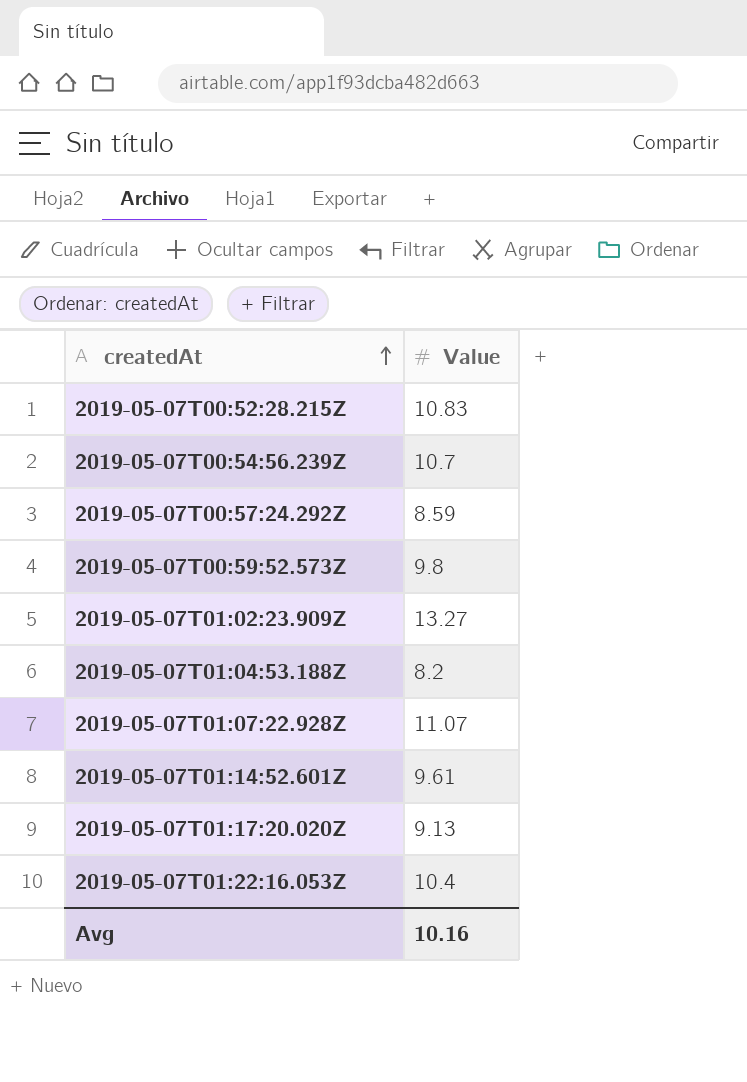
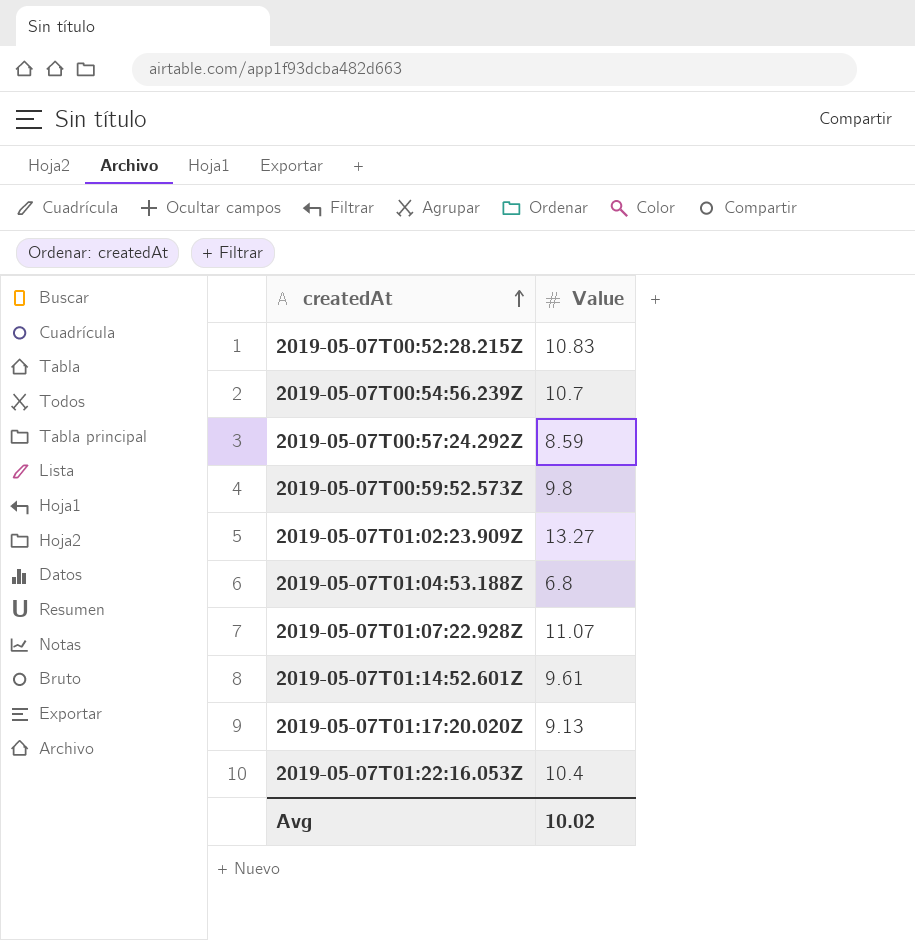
2019-05-07T01:04:53.188Z | Value: 8.2 -> 6.8
Avg | Value: 10.16 -> 10.02

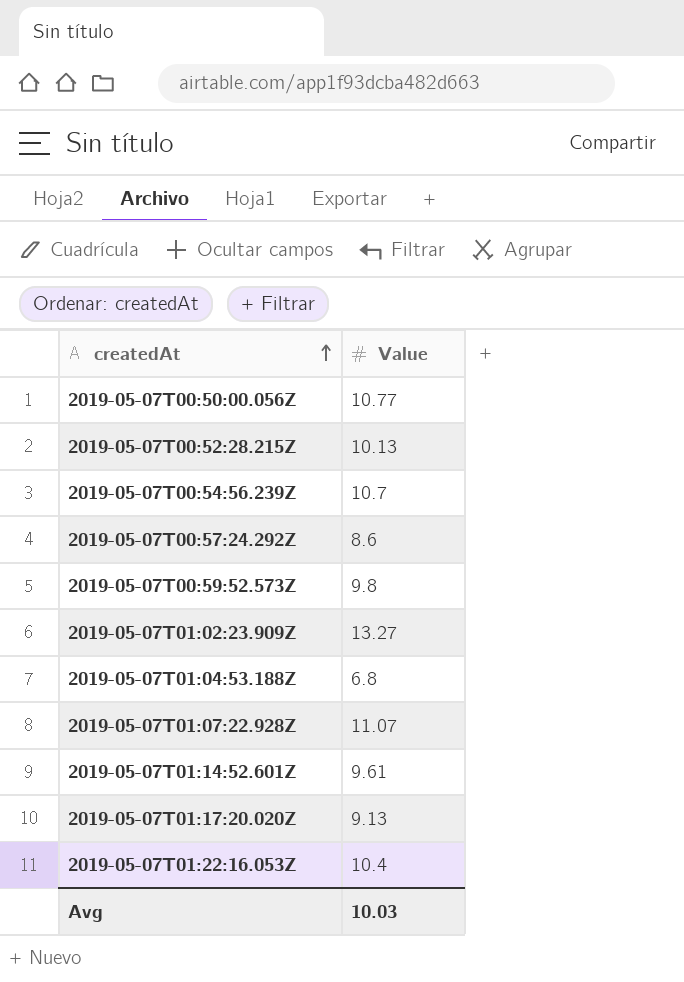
row 2019-05-07T00:50:00.056Z: none -> 10.77
2019-05-07T00:52:28.215Z | Value: 10.83 -> 10.13
2019-05-07T00:57:24.292Z | Value: 8.59 -> 8.6
Avg | Value: 10.02 -> 10.03

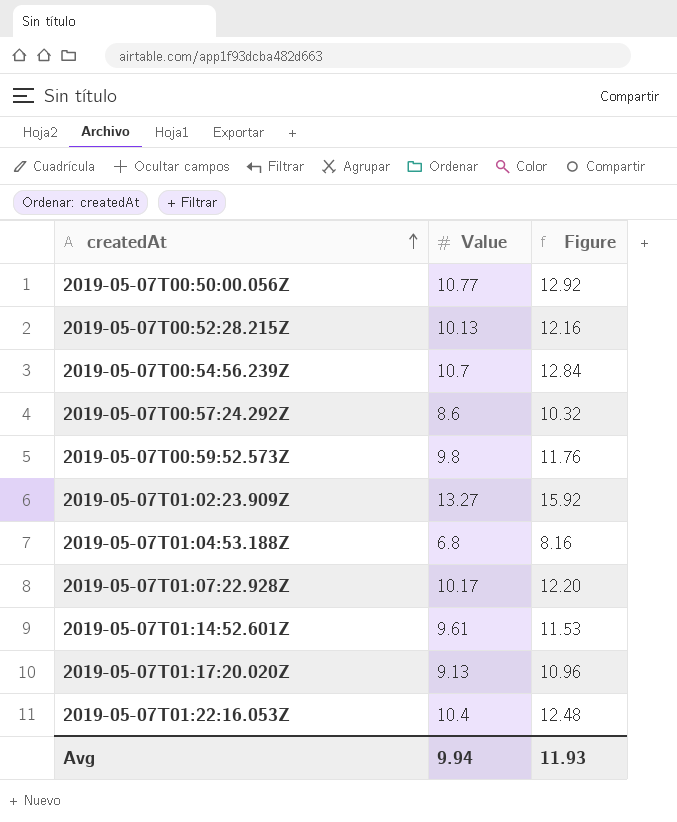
column Figure | formula: none -> [Value] * 1.2
2019-05-07T01:07:22.928Z | Value: 11.07 -> 10.17
Avg | Value: 10.03 -> 9.94

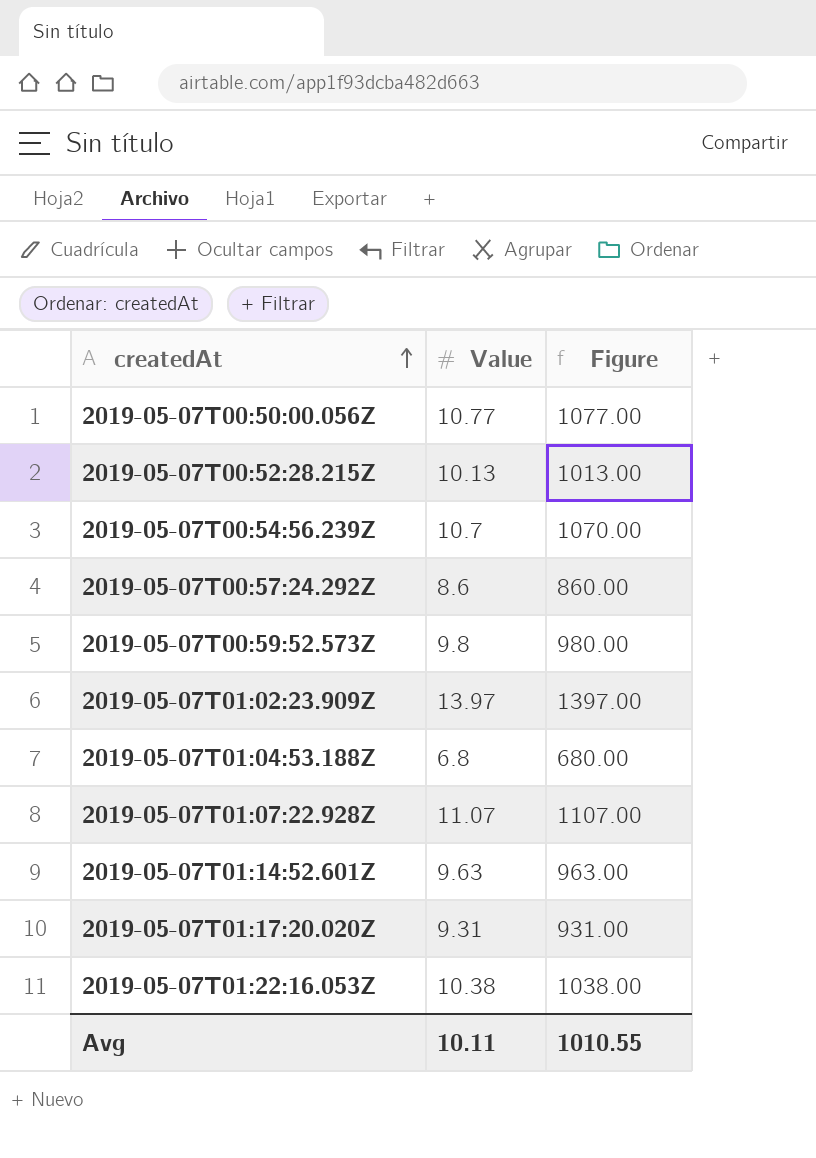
column Figure | formula: [Value] * 1.2 -> [Value] * 100
2019-05-07T01:02:23.909Z | Value: 13.27 -> 13.97
2019-05-07T01:07:22.928Z | Value: 10.17 -> 11.07
2019-05-07T01:14:52.601Z | Value: 9.61 -> 9.63
2019-05-07T01:17:20.020Z | Value: 9.13 -> 9.31
2019-05-07T01:22:16.053Z | Value: 10.4 -> 10.38
Avg | Value: 9.94 -> 10.11
Avg | Figure: 11.93 -> 1010.55

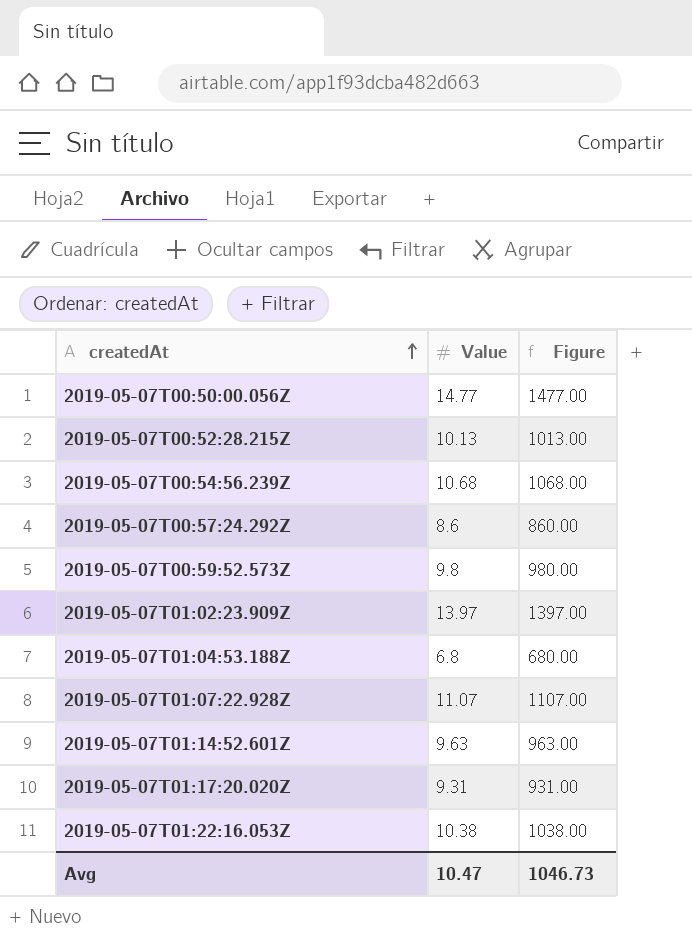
2019-05-07T00:50:00.056Z | Value: 10.77 -> 14.77
2019-05-07T00:50:00.056Z | Figure: 1077.00 -> 1477.00
2019-05-07T00:54:56.239Z | Value: 10.7 -> 10.68
2019-05-07T00:54:56.239Z | Figure: 1070.00 -> 1068.00
Avg | Value: 10.11 -> 10.47
Avg | Figure: 1010.55 -> 1046.73

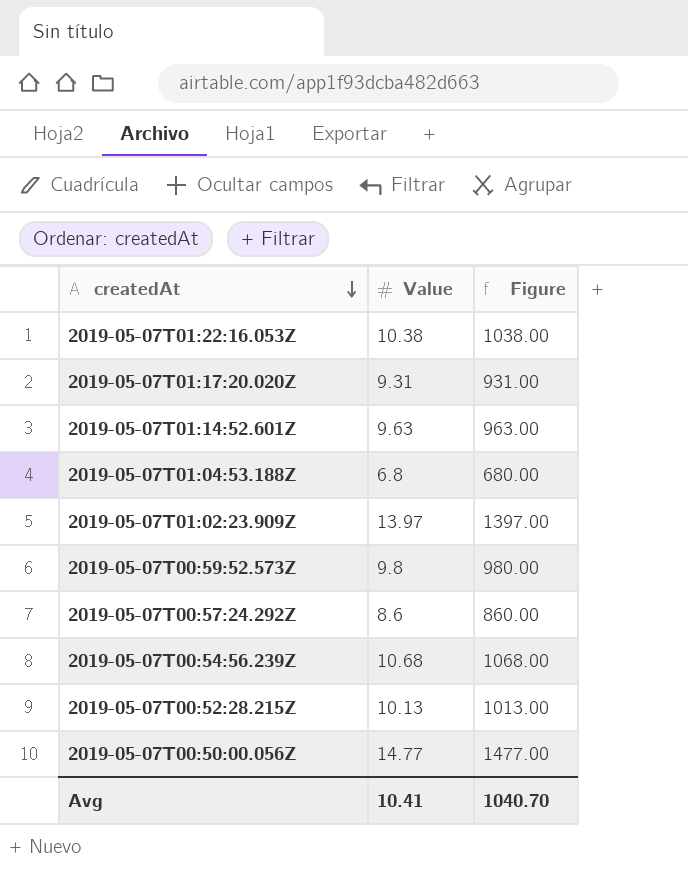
row order: createdAt ascending -> createdAt descending
row 2019-05-07T01:07:22.928Z: 11.07 | 1107.00 -> none
Avg | Value: 10.47 -> 10.41
Avg | Figure: 1046.73 -> 1040.70

